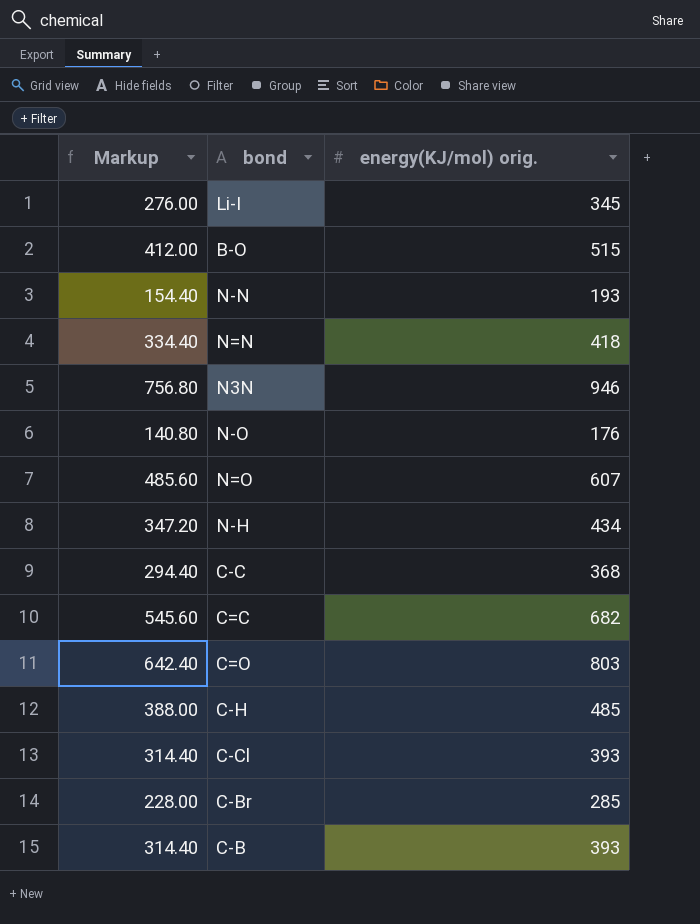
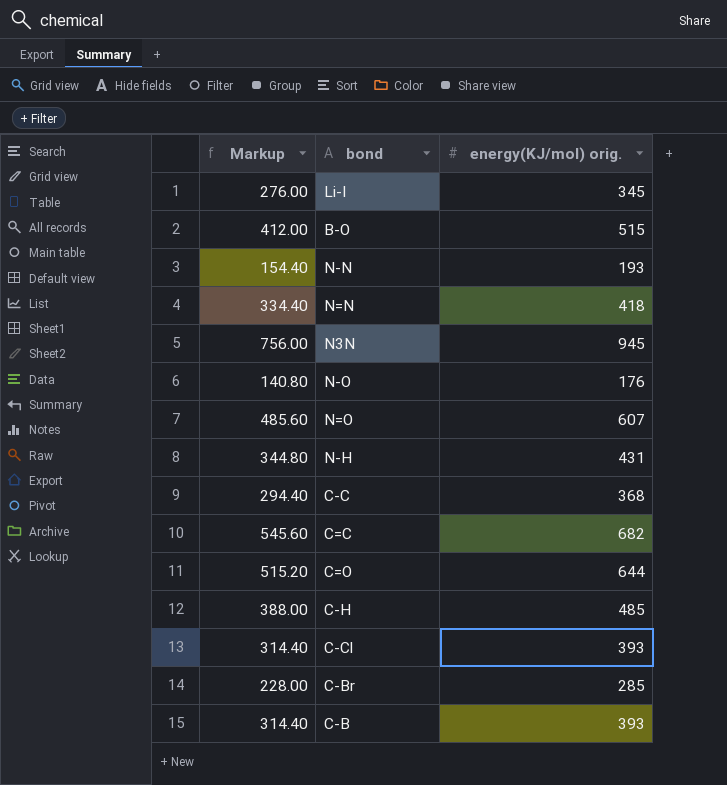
N3N | Markup: 756.80 -> 756.00
N3N | energy(KJ/mol) orig.: 946 -> 945
N-H | Markup: 347.20 -> 344.80
N-H | energy(KJ/mol) orig.: 434 -> 431
C=O | Markup: 642.40 -> 515.20
C=O | energy(KJ/mol) orig.: 803 -> 644

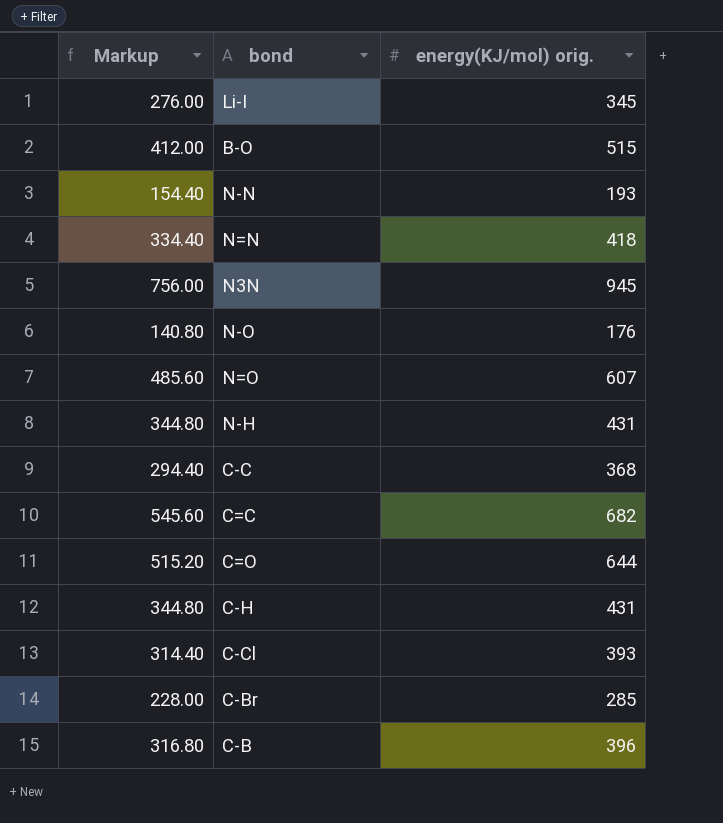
C-H | Markup: 388.00 -> 344.80
C-H | energy(KJ/mol) orig.: 485 -> 431
C-B | Markup: 314.40 -> 316.80
C-B | energy(KJ/mol) orig.: 393 -> 396

